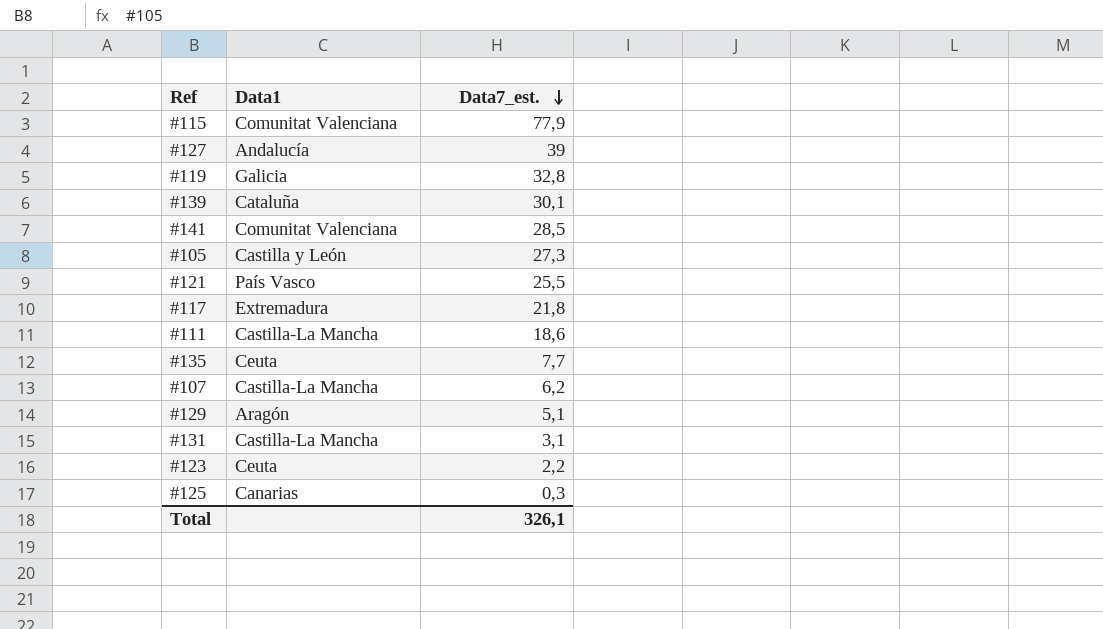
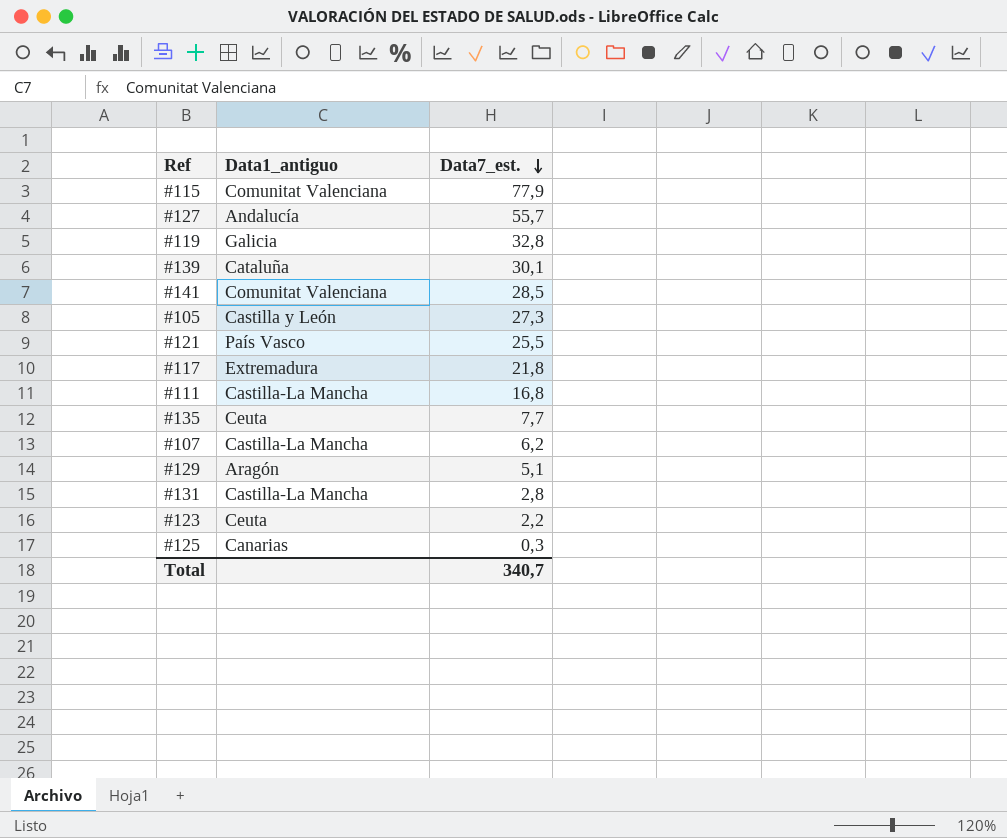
column name: Data1 -> Data1_antiguo
#127 | Data7_est.: 39 -> 55,7
#111 | Data7_est.: 18,6 -> 16,8
#131 | Data7_est.: 3,1 -> 2,8
Total | Data7_est.: 326,1 -> 340,7

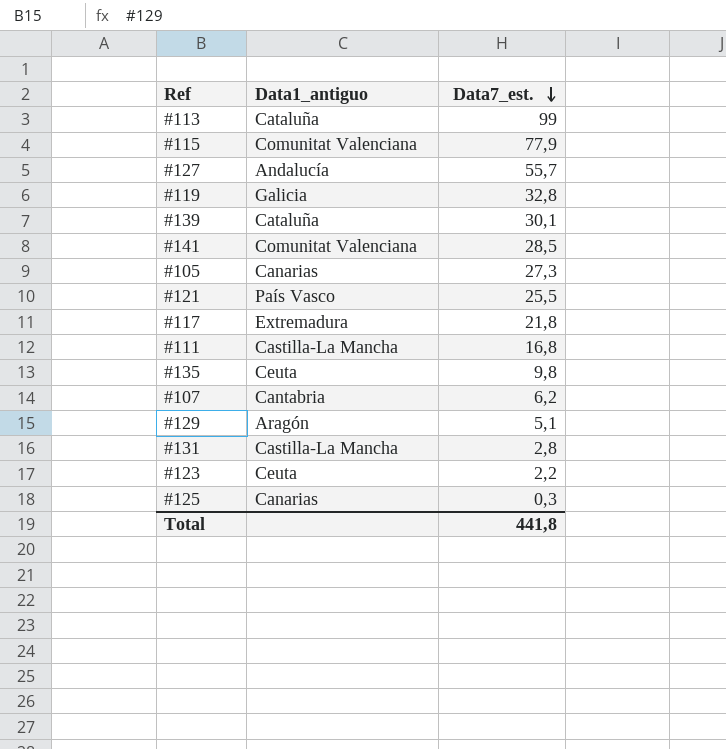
row #113: none -> Cataluña | 99
#105 | Data1_antiguo: Castilla y León -> Canarias
#135 | Data7_est.: 7,7 -> 9,8
#107 | Data1_antiguo: Castilla-La Mancha -> Cantabria
Total | Data7_est.: 340,7 -> 441,8

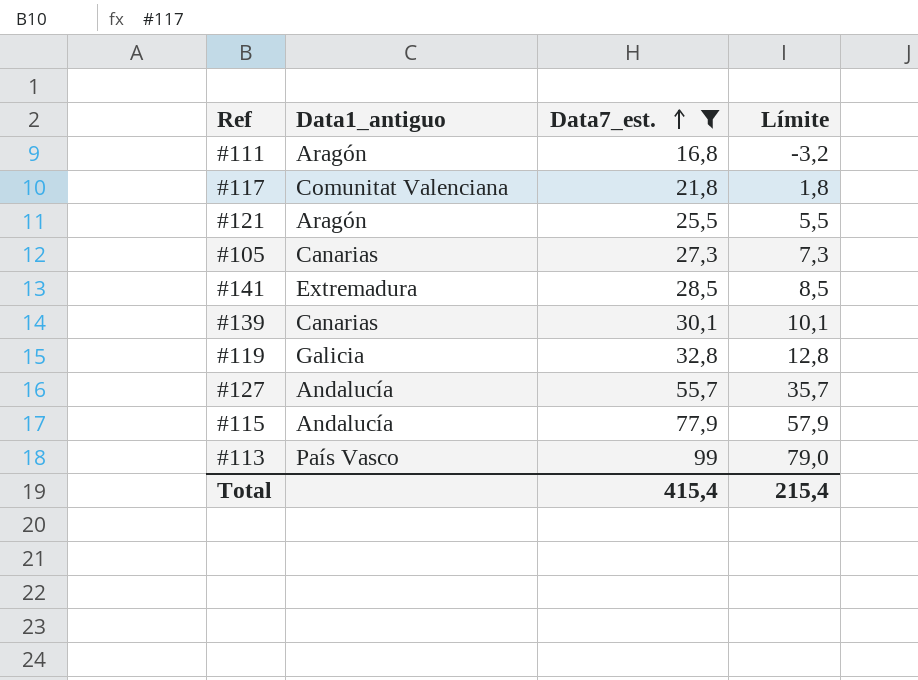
filter: none -> Data7_est. >= 16,8
row order: Data7_est. descending -> Data7_est. ascending
column Límite | formula: none -> [Data7_est.] - 20
#111 | Data1_antiguo: Castilla-La Mancha -> Aragón
#117 | Data1_antiguo: Extremadura -> Comunitat Valenciana
#121 | Data1_antiguo: País Vasco -> Aragón
#141 | Data1_antiguo: Comunitat Valenciana -> Extremadura
#139 | Data1_antiguo: Cataluña -> Canarias
#115 | Data1_antiguo: Comunitat Valenciana -> Andalucía
#113 | Data1_antiguo: Cataluña -> País Vasco
Total | Data7_est.: 441,8 -> 415,4

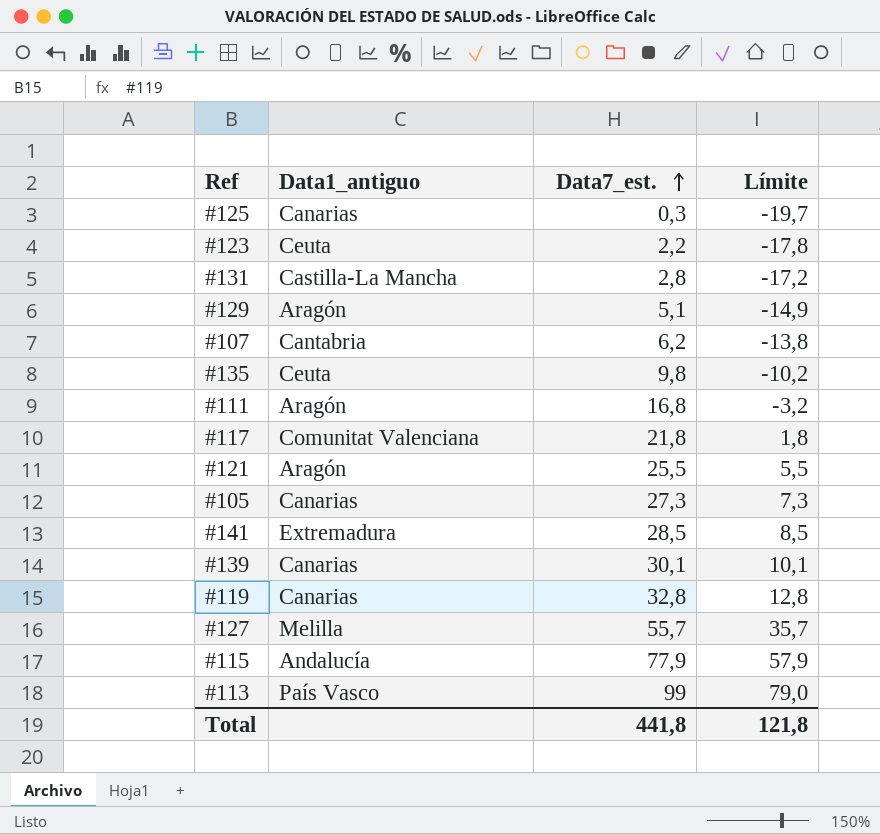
filter: Data7_est. >= 16,8 -> none
#119 | Data1_antiguo: Galicia -> Canarias
#127 | Data1_antiguo: Andalucía -> Melilla
Total | Data7_est.: 415,4 -> 441,8
Total | Límite: 215,4 -> 121,8

